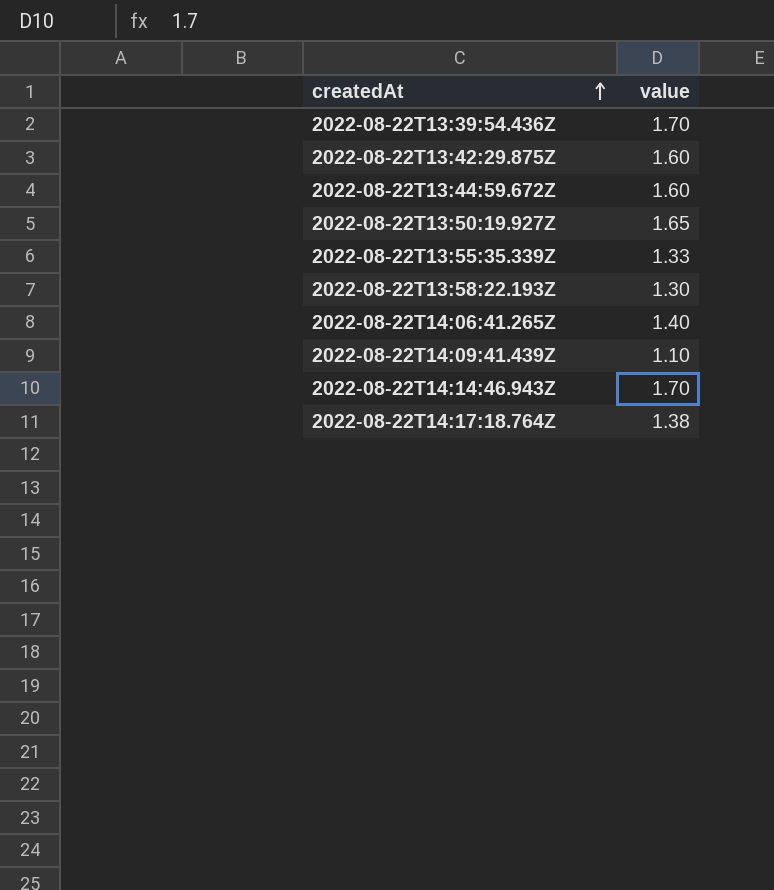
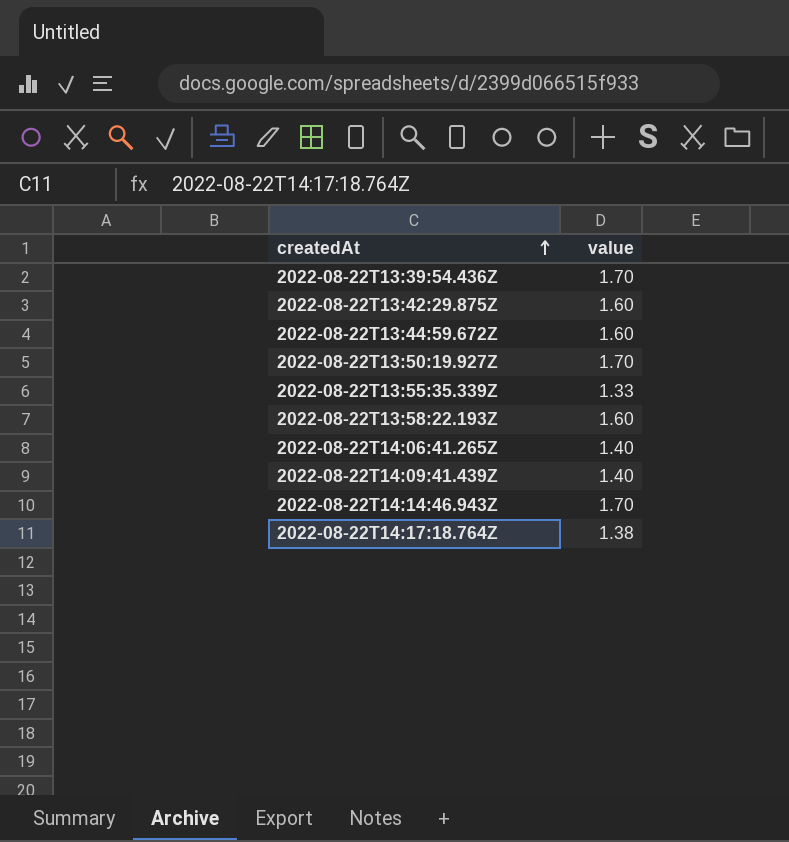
2022-08-22T13:50:19.927Z | value: 1.65 -> 1.70
2022-08-22T13:58:22.193Z | value: 1.30 -> 1.60
2022-08-22T14:09:41.439Z | value: 1.10 -> 1.40

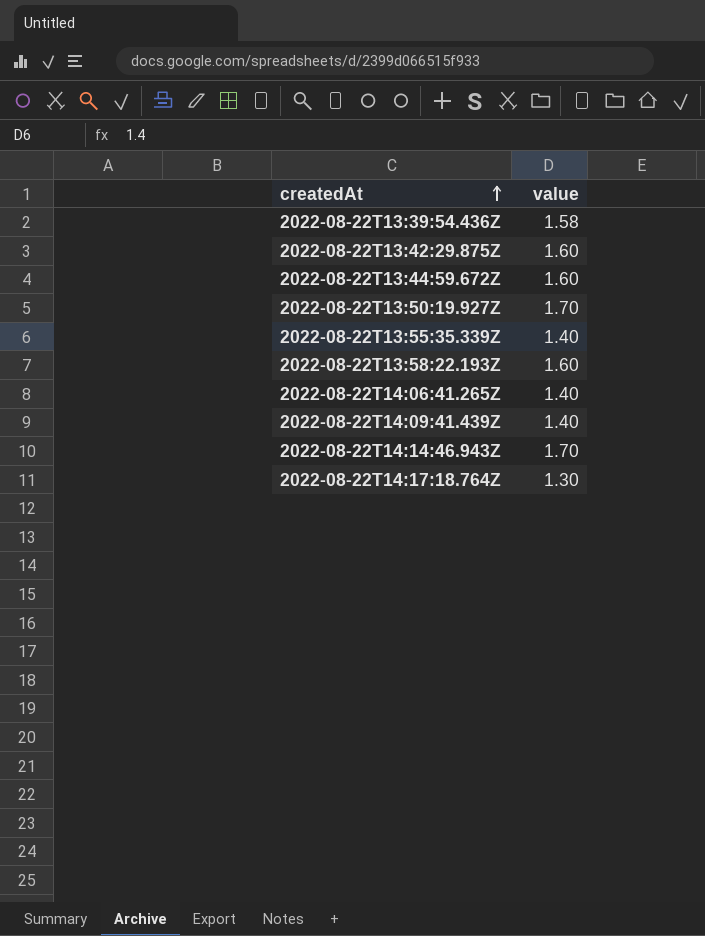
2022-08-22T13:39:54.436Z | value: 1.70 -> 1.58
2022-08-22T13:55:35.339Z | value: 1.33 -> 1.40
2022-08-22T14:17:18.764Z | value: 1.38 -> 1.30

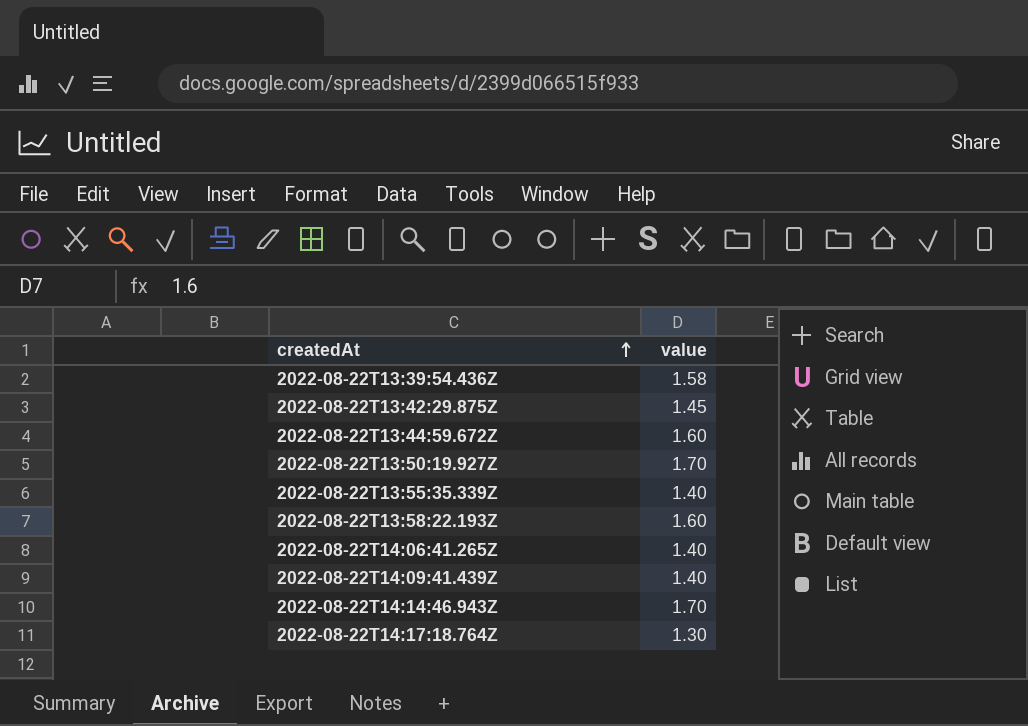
2022-08-22T13:42:29.875Z | value: 1.60 -> 1.45

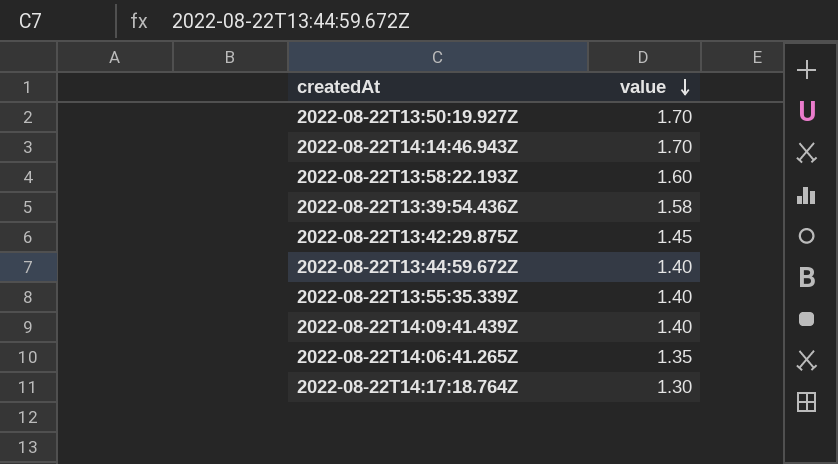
row order: createdAt ascending -> value descending
2022-08-22T13:44:59.672Z | value: 1.60 -> 1.40
2022-08-22T14:06:41.265Z | value: 1.40 -> 1.35

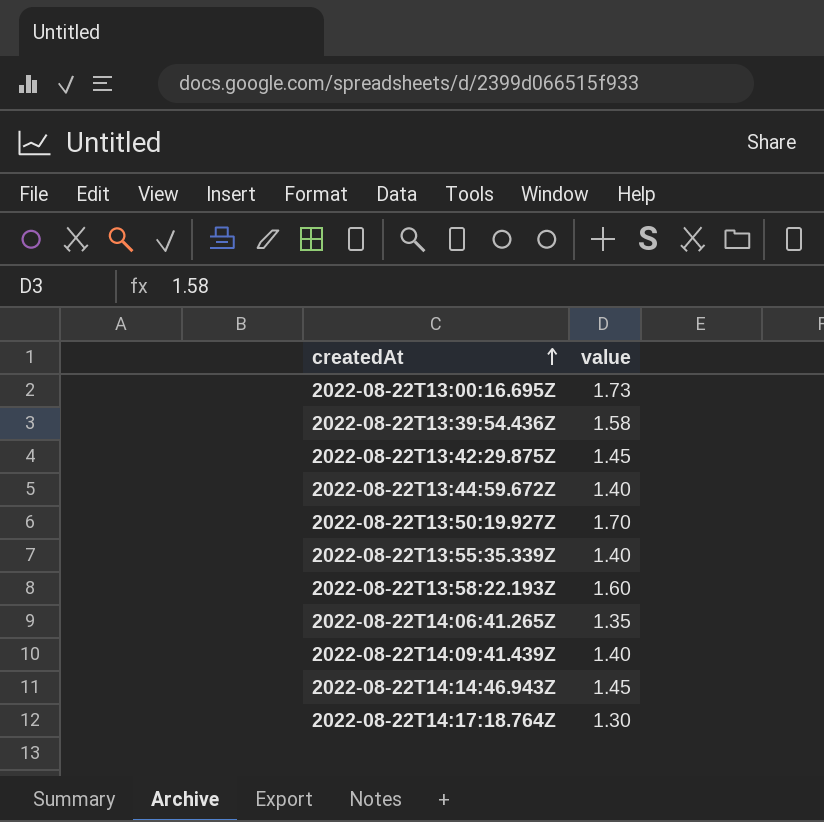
row order: value descending -> createdAt ascending
row 2022-08-22T13:00:16.695Z: none -> 1.73
2022-08-22T14:14:46.943Z | value: 1.70 -> 1.45

